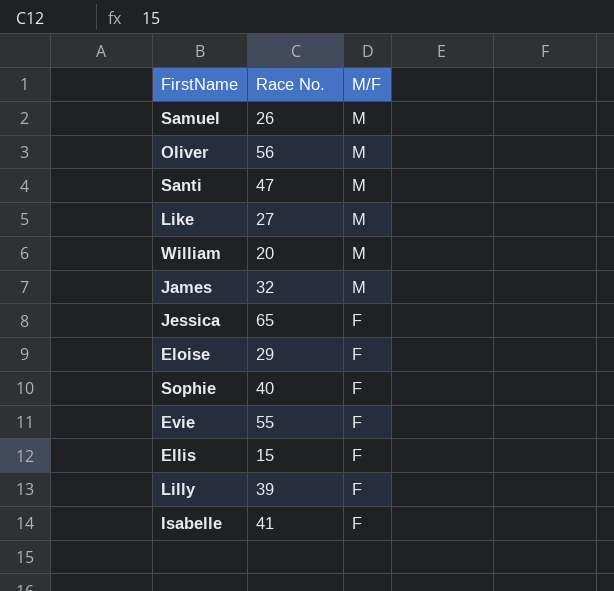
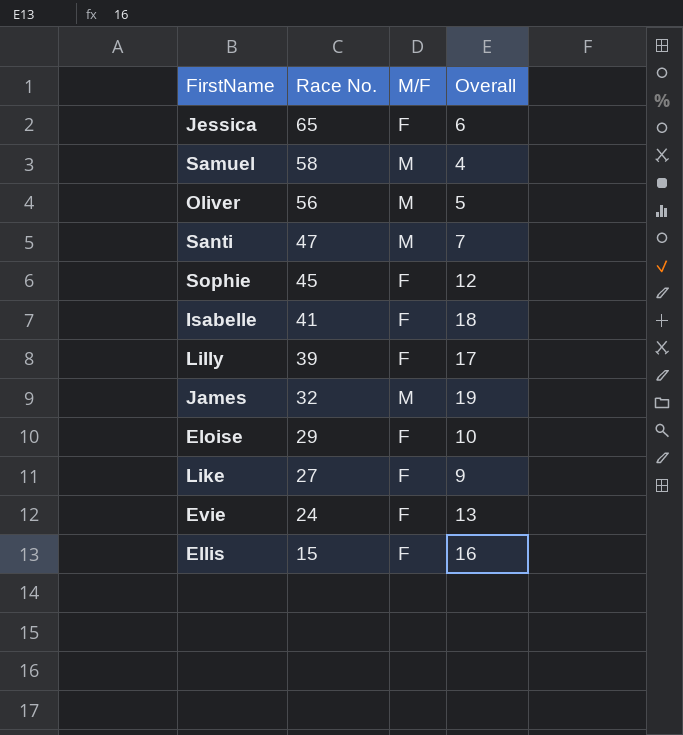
row order: M/F descending -> Race No. descending
column Overall | position: none -> 4
row William: 20 | M -> none
Samuel | Race No.: 26 -> 58
Sophie | Race No.: 40 -> 45
Like | M/F: M -> F
Evie | Race No.: 55 -> 24

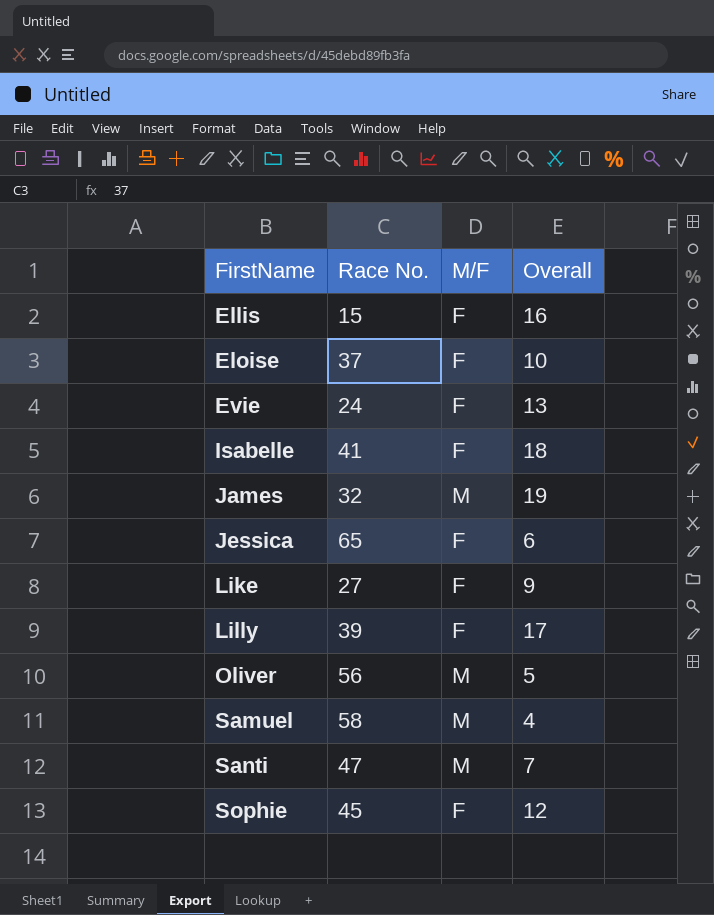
row order: Race No. descending -> FirstName ascending
Eloise | Race No.: 29 -> 37

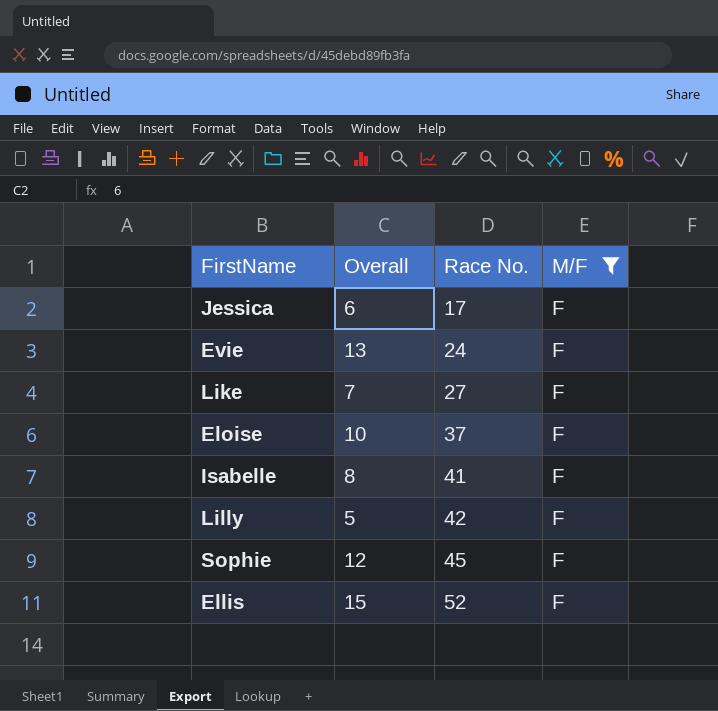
filter: none -> M/F = F
row order: FirstName ascending -> Race No. ascending
column Overall | position: 4 -> 2
Jessica | Race No.: 65 -> 17
Like | Overall: 9 -> 7
Isabelle | Overall: 18 -> 8
Lilly | Overall: 17 -> 5
Lilly | Race No.: 39 -> 42
Ellis | Overall: 16 -> 15
Ellis | Race No.: 15 -> 52

